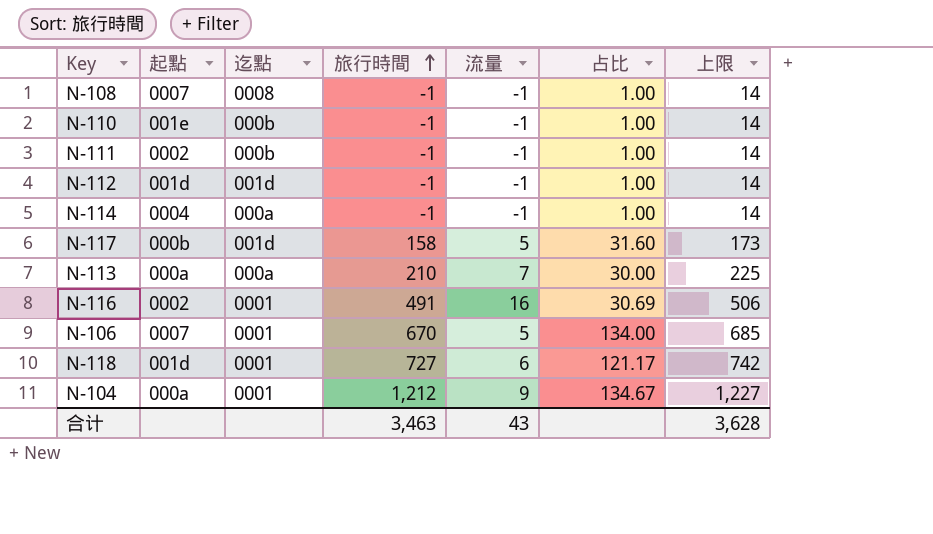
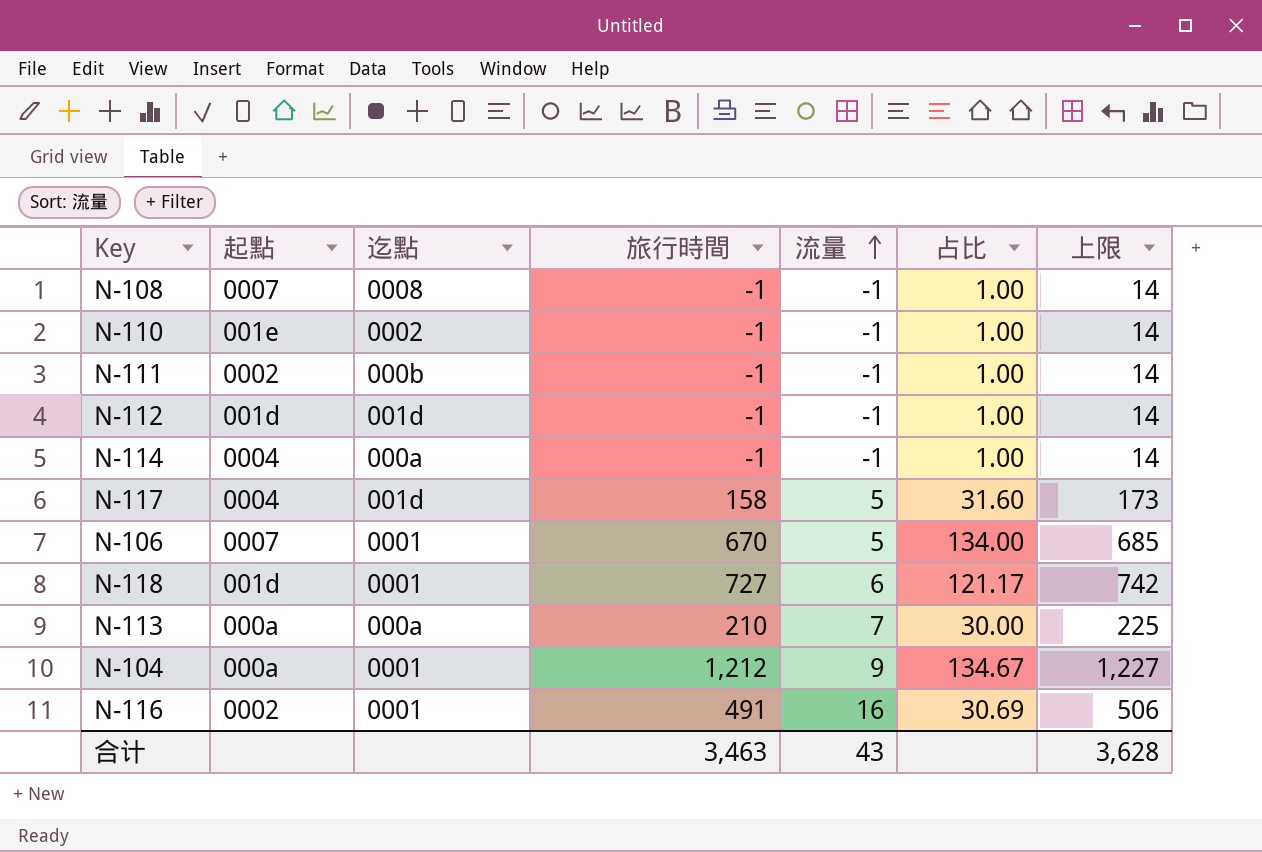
row order: 旅行時間 ascending -> 流量 ascending
N-110 | 迄點: 000b -> 0002
N-117 | 起點: 000b -> 0004

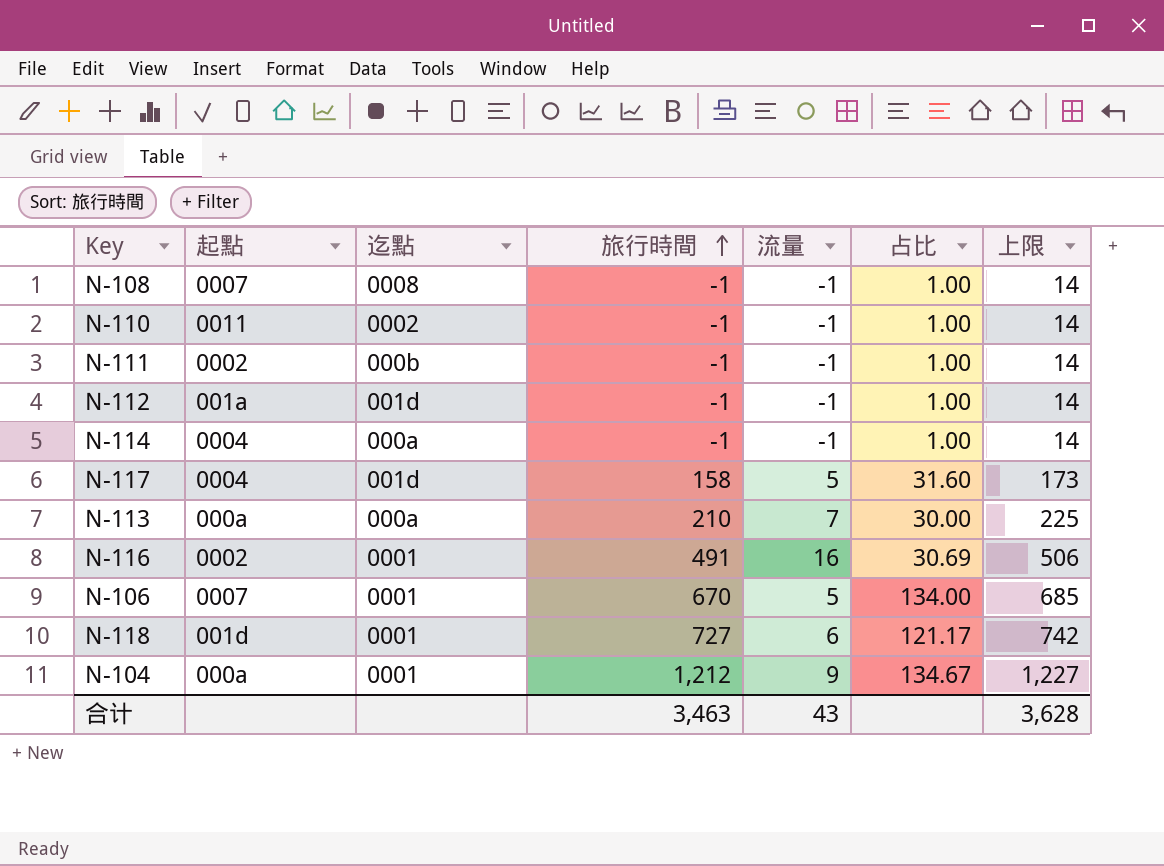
row order: 流量 ascending -> 旅行時間 ascending
N-110 | 起點: 001e -> 0011
N-112 | 起點: 001d -> 001a

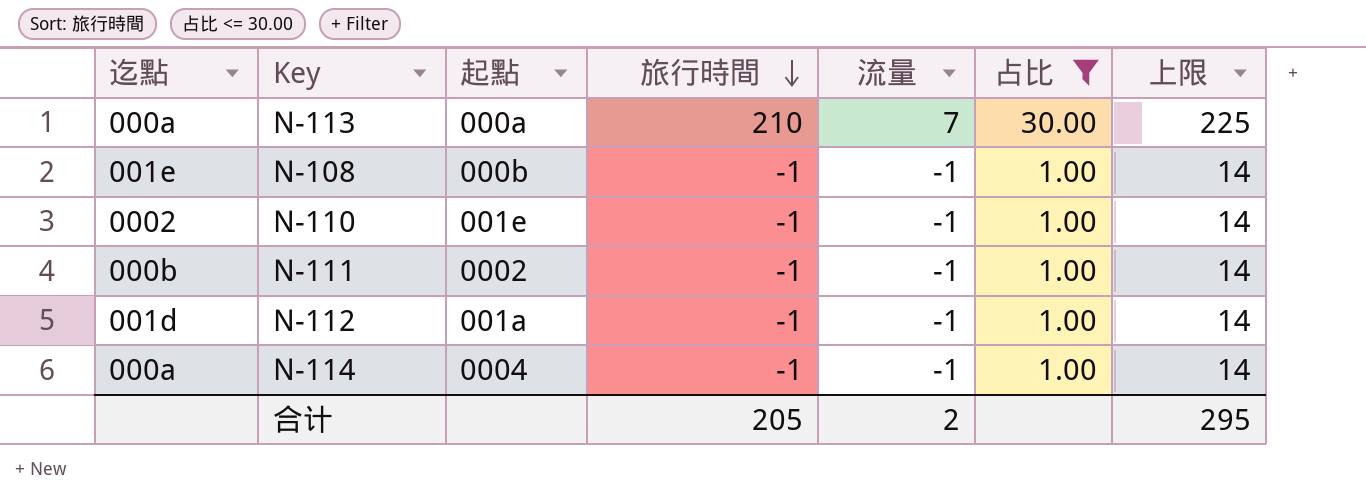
filter: none -> 占比 <= 30.00
row order: 旅行時間 ascending -> 旅行時間 descending
column 迄點 | position: 3 -> 1
N-108 | 迄點: 0008 -> 001e
N-108 | 起點: 0007 -> 000b
N-110 | 起點: 0011 -> 001e
合计 | 旅行時間: 3,463 -> 205
合计 | 流量: 43 -> 2
合计 | 上限: 3,628 -> 295

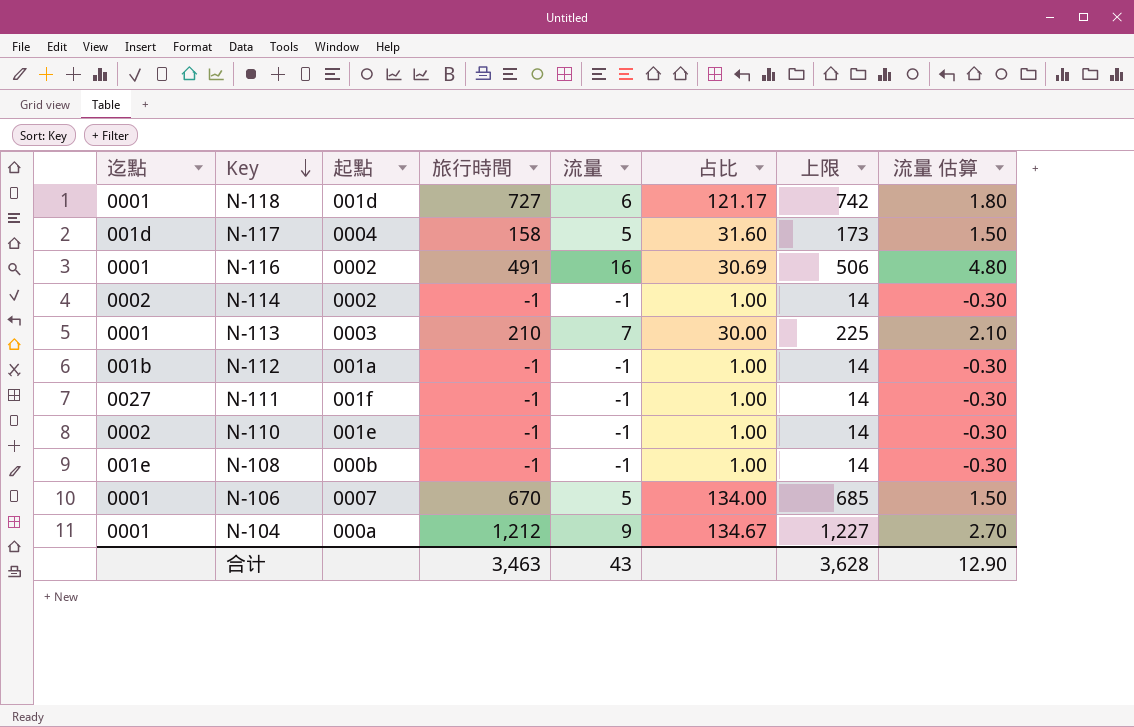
filter: 占比 <= 30.00 -> none
row order: 旅行時間 descending -> Key descending
column 流量 估算 | formula: none -> [流量] * 0.3
N-114 | 迄點: 000a -> 0002
N-114 | 起點: 0004 -> 0002
N-113 | 迄點: 000a -> 0001
N-113 | 起點: 000a -> 0003
N-112 | 迄點: 001d -> 001b
N-111 | 迄點: 000b -> 0027
N-111 | 起點: 0002 -> 001f
合计 | 旅行時間: 205 -> 3,463
合计 | 流量: 2 -> 43
合计 | 上限: 295 -> 3,628

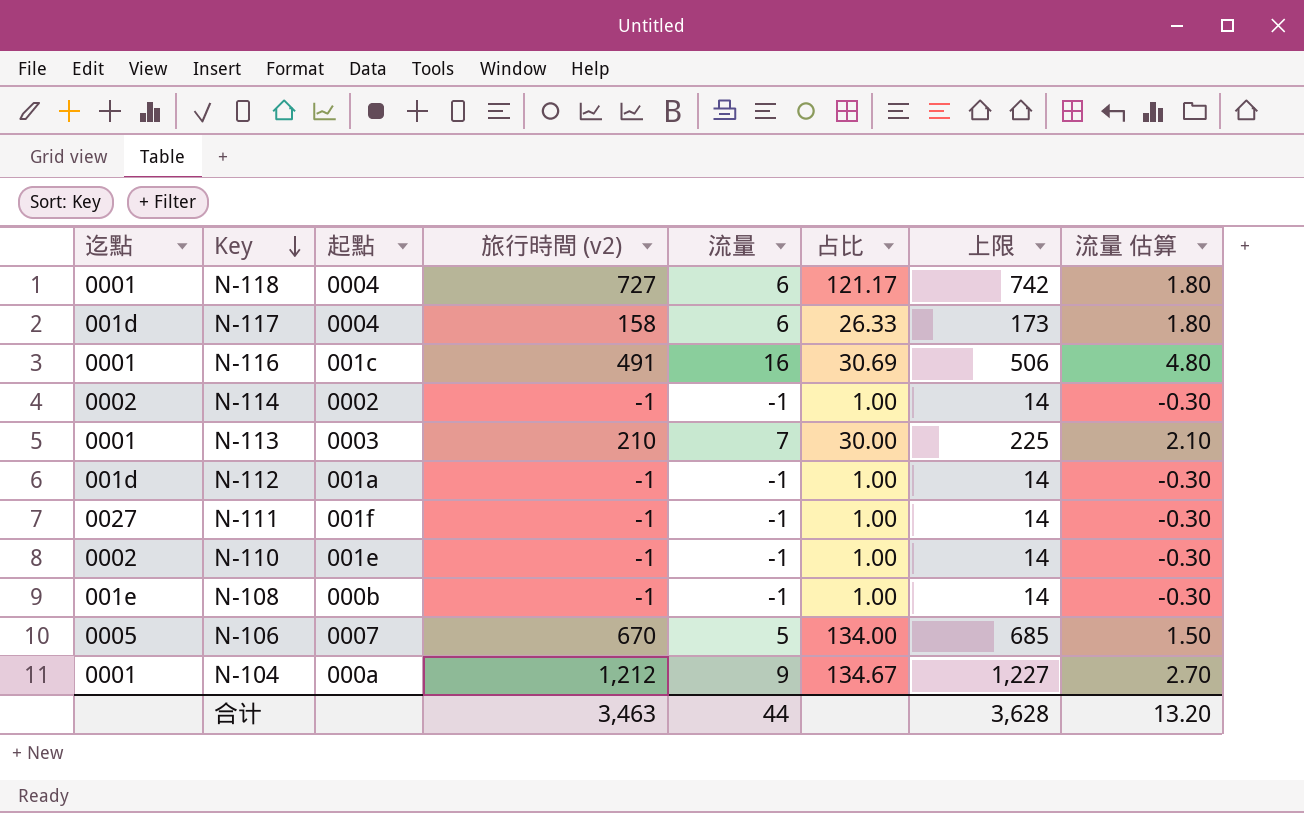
column name: 旅行時間 -> 旅行時間 (v2)
N-118 | 起點: 001d -> 0004
N-117 | 流量: 5 -> 6
N-117 | 占比: 31.60 -> 26.33
N-117 | 流量 估算: 1.50 -> 1.80
N-116 | 起點: 0002 -> 001c
N-112 | 迄點: 001b -> 001d
N-106 | 迄點: 0001 -> 0005
合计 | 流量: 43 -> 44
合计 | 流量 估算: 12.90 -> 13.20

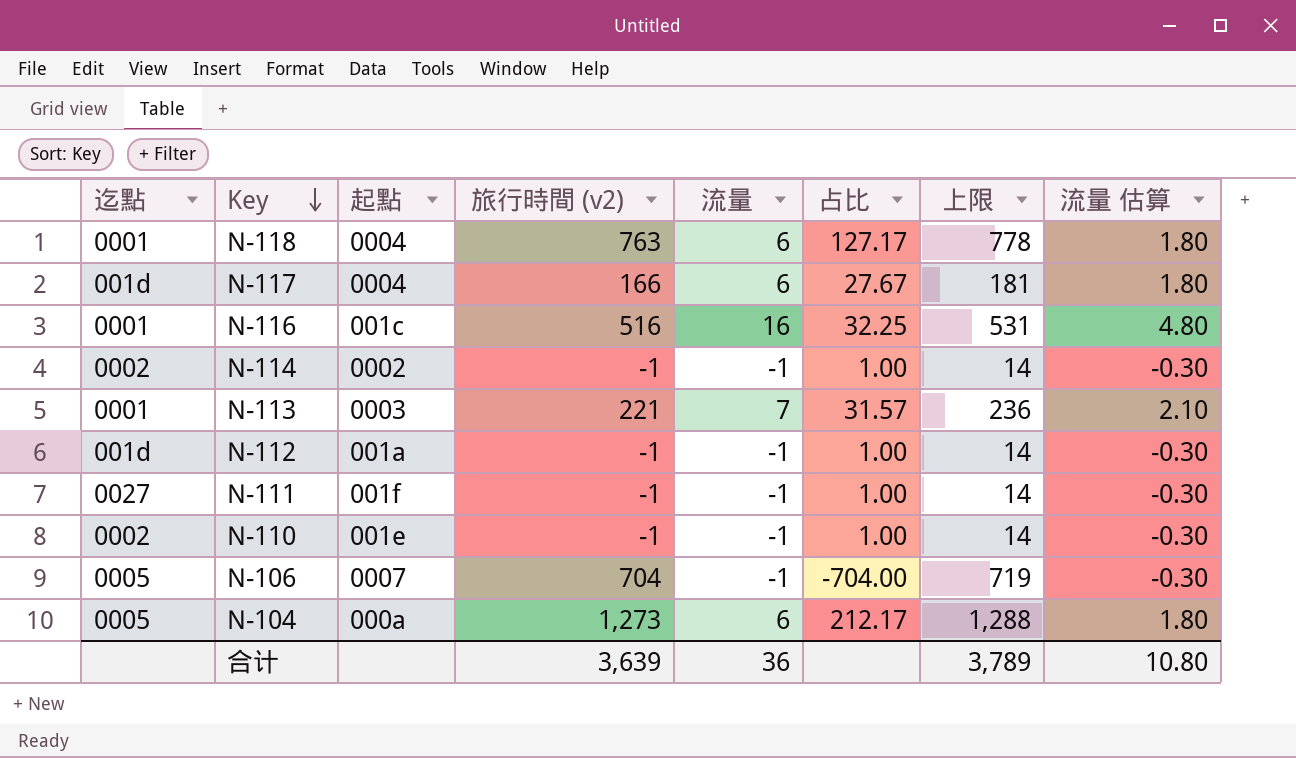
row N-108: 001e | 000b | -1 | -1 | 1.00 | 14 | -0.30 -> none
N-118 | 旅行時間 (v2): 727 -> 763
N-118 | 占比: 121.17 -> 127.17
N-118 | 上限: 742 -> 778
N-117 | 旅行時間 (v2): 158 -> 166
N-117 | 占比: 26.33 -> 27.67
N-117 | 上限: 173 -> 181
N-116 | 旅行時間 (v2): 491 -> 516
N-116 | 占比: 30.69 -> 32.25
N-116 | 上限: 506 -> 531
N-113 | 旅行時間 (v2): 210 -> 221
N-113 | 占比: 30.00 -> 31.57
N-113 | 上限: 225 -> 236
N-106 | 旅行時間 (v2): 670 -> 704
N-106 | 流量: 5 -> -1
N-106 | 占比: 134.00 -> -704.00
N-106 | 上限: 685 -> 719
N-106 | 流量 估算: 1.50 -> -0.30
N-104 | 迄點: 0001 -> 0005
N-104 | 旅行時間 (v2): 1,212 -> 1,273
N-104 | 流量: 9 -> 6
N-104 | 占比: 134.67 -> 212.17
N-104 | 上限: 1,227 -> 1,288
N-104 | 流量 估算: 2.70 -> 1.80
合计 | 旅行時間 (v2): 3,463 -> 3,639
合计 | 流量: 44 -> 36
合计 | 上限: 3,628 -> 3,789
合计 | 流量 估算: 13.20 -> 10.80

